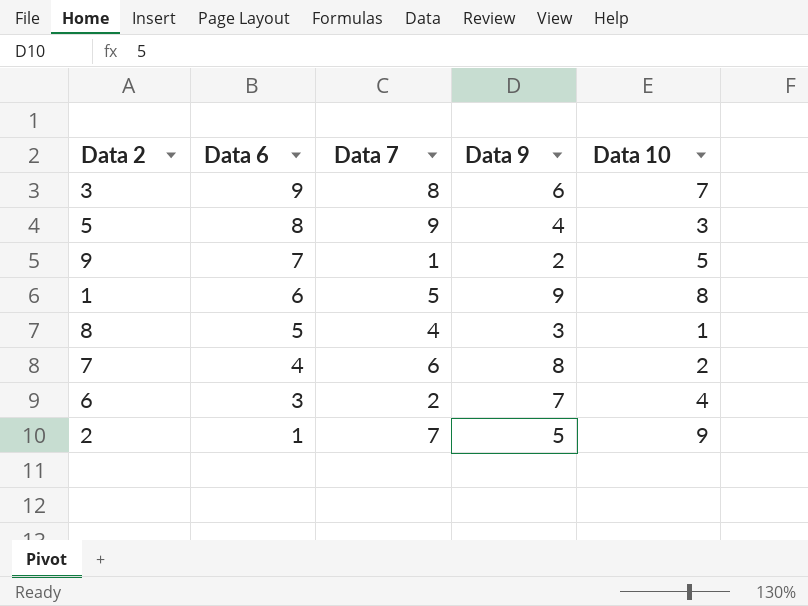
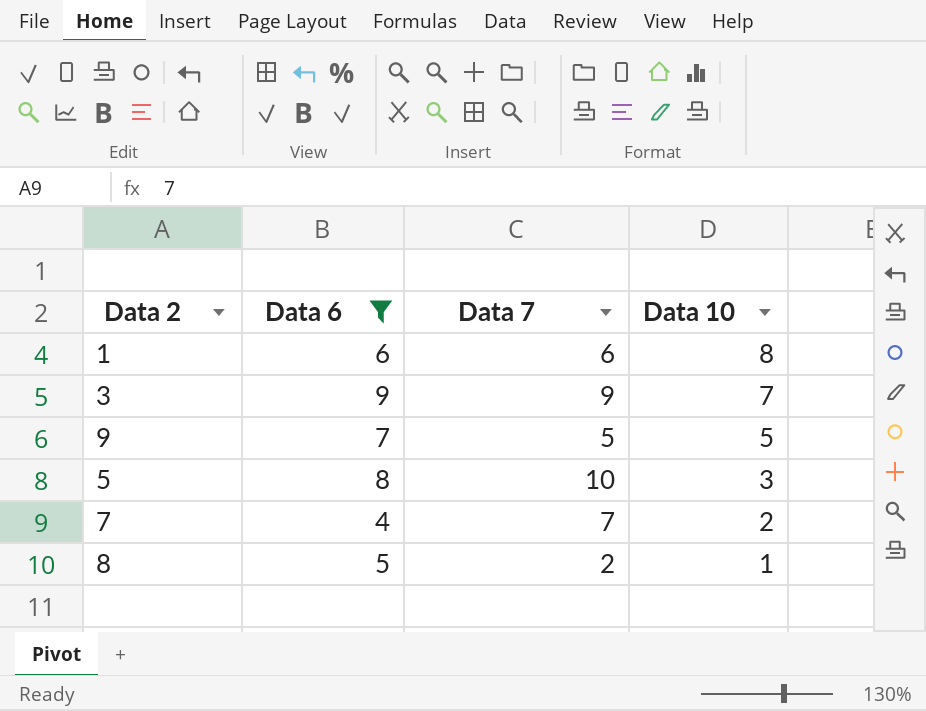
filter: none -> Data 6 >= 4
row order: Data 6 descending -> Data 10 descending
column Data 9 | position: 4 -> none
1 | Data 7: 5 -> 6
3 | Data 7: 8 -> 9
9 | Data 7: 1 -> 5
5 | Data 7: 9 -> 10
7 | Data 7: 6 -> 7
8 | Data 7: 4 -> 2

